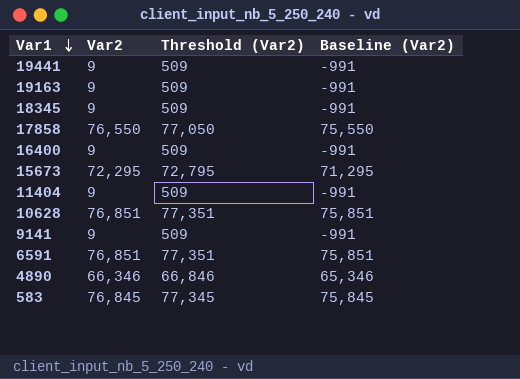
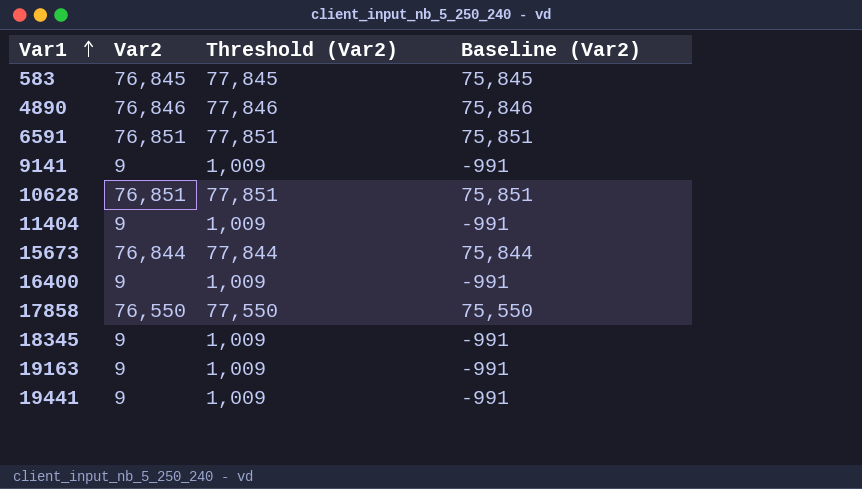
row order: Var1 descending -> Var1 ascending
column Threshold (Var2) | formula: [Var2] + 500 -> [Var2] + 1000
4890 | Var2: 66,346 -> 76,846
4890 | Baseline (Var2): 65,346 -> 75,846
15673 | Var2: 72,295 -> 76,844
15673 | Baseline (Var2): 71,295 -> 75,844

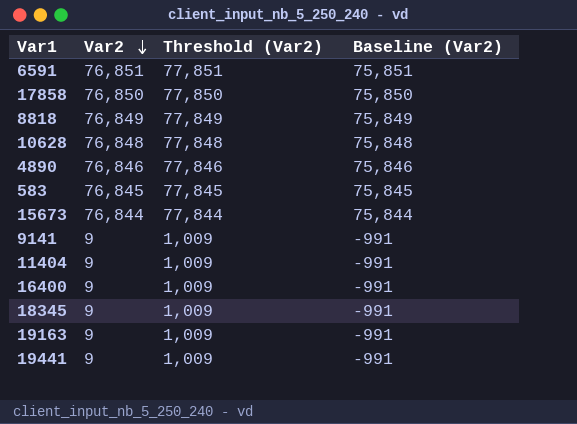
row order: Var1 ascending -> Var2 descending
17858 | Var2: 76,550 -> 76,850
17858 | Threshold (Var2): 77,550 -> 77,850
17858 | Baseline (Var2): 75,550 -> 75,850
row 8818: none -> 76,849 | 77,849 | 75,849
10628 | Var2: 76,851 -> 76,848
10628 | Threshold (Var2): 77,851 -> 77,848
10628 | Baseline (Var2): 75,851 -> 75,848

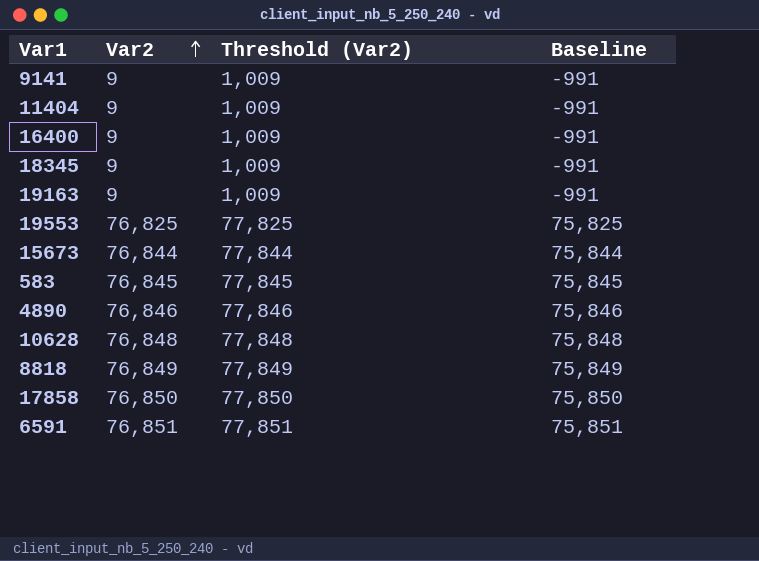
row order: Var2 descending -> Var2 ascending
column name: Baseline (Var2) -> Baseline
row 19441: 9 | 1,009 | -991 -> none
row 19553: none -> 76,825 | 77,825 | 75,825

